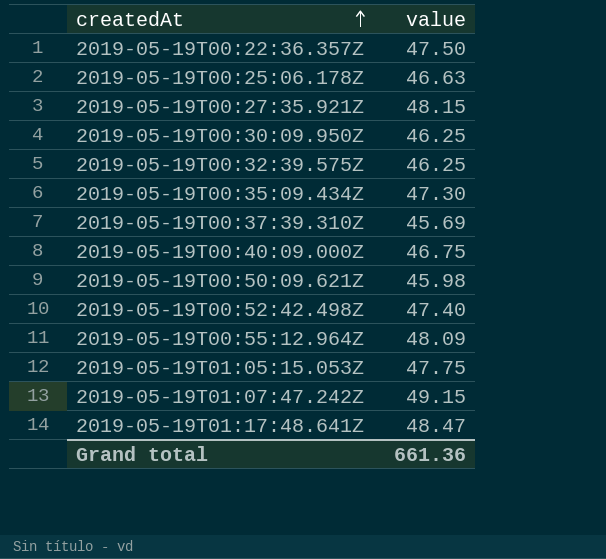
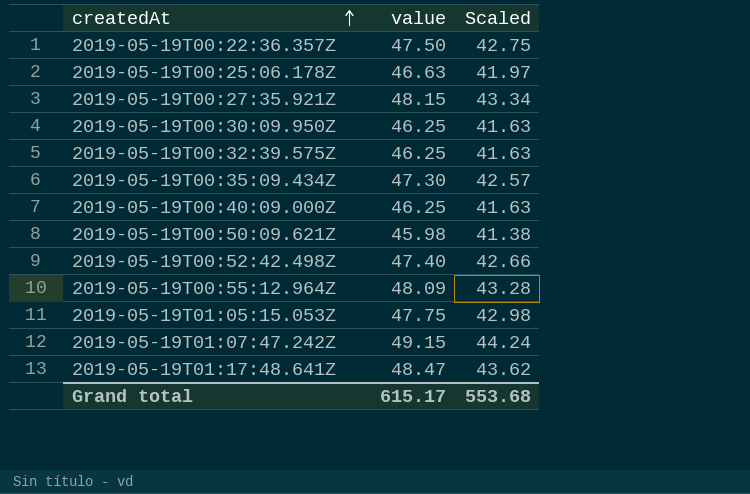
column Scaled | formula: none -> [value] * 0.9
row 2019-05-19T00:37:39.310Z: 45.69 -> none
2019-05-19T00:40:09.000Z | value: 46.75 -> 46.25
Grand total | value: 661.36 -> 615.17

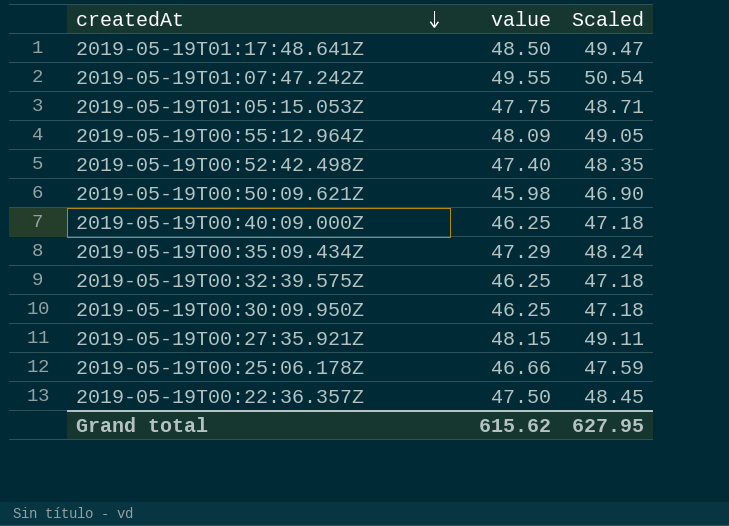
row order: createdAt ascending -> createdAt descending
column Scaled | formula: [value] * 0.9 -> [value] * 1.02
2019-05-19T01:17:48.641Z | value: 48.47 -> 48.50
2019-05-19T01:07:47.242Z | value: 49.15 -> 49.55
2019-05-19T00:35:09.434Z | value: 47.30 -> 47.29
2019-05-19T00:25:06.178Z | value: 46.63 -> 46.66
Grand total | value: 615.17 -> 615.62
Grand total | Scaled: 553.68 -> 627.95

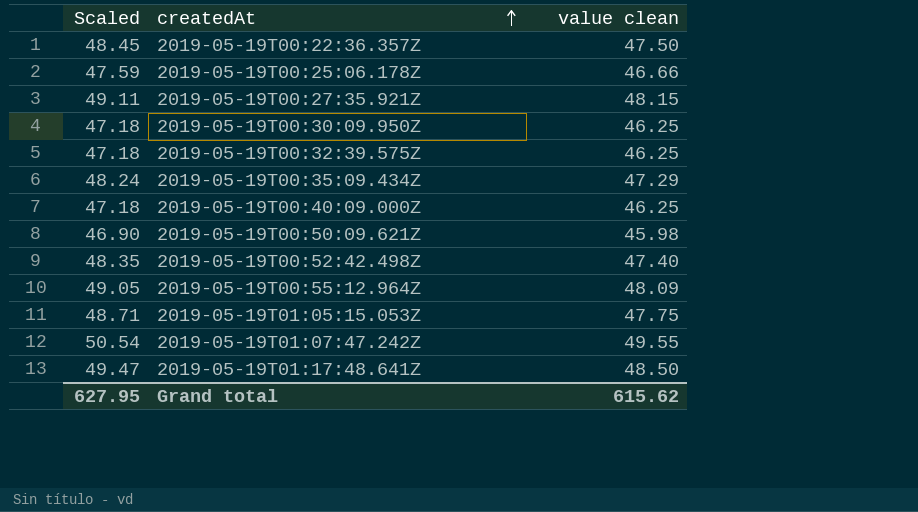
row order: createdAt descending -> createdAt ascending
column Scaled | position: 3 -> 1
column name: value -> value clean

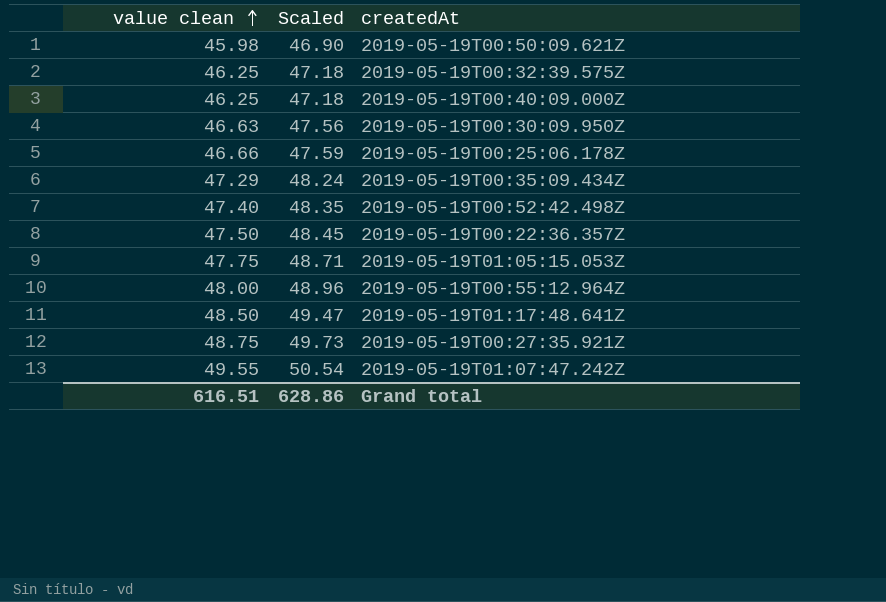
row order: createdAt ascending -> value clean ascending
column value clean | position: 3 -> 1
2019-05-19T00:30:09.950Z | value clean: 46.25 -> 46.63
2019-05-19T00:30:09.950Z | Scaled: 47.18 -> 47.56
2019-05-19T00:55:12.964Z | value clean: 48.09 -> 48.00
2019-05-19T00:55:12.964Z | Scaled: 49.05 -> 48.96
2019-05-19T00:27:35.921Z | value clean: 48.15 -> 48.75
2019-05-19T00:27:35.921Z | Scaled: 49.11 -> 49.73
Grand total | value clean: 615.62 -> 616.51
Grand total | Scaled: 627.95 -> 628.86

